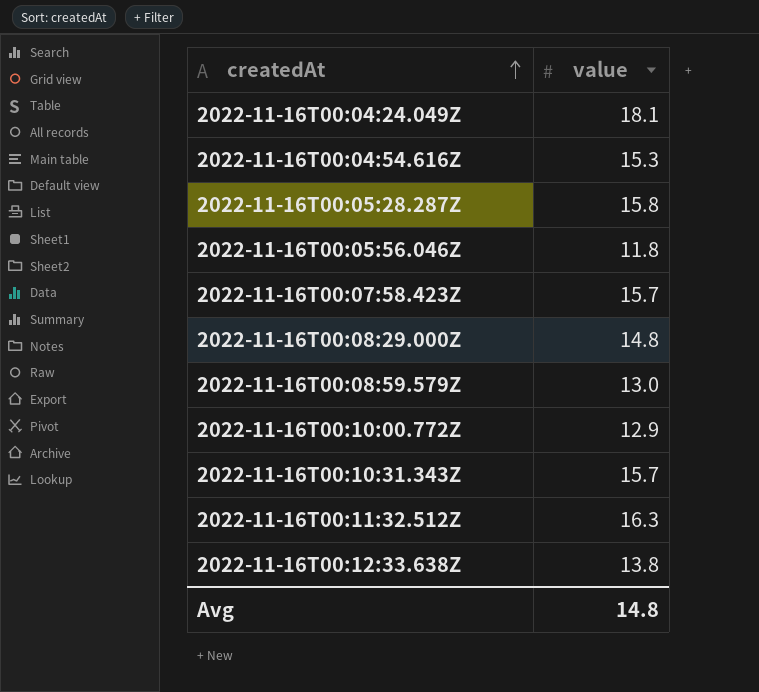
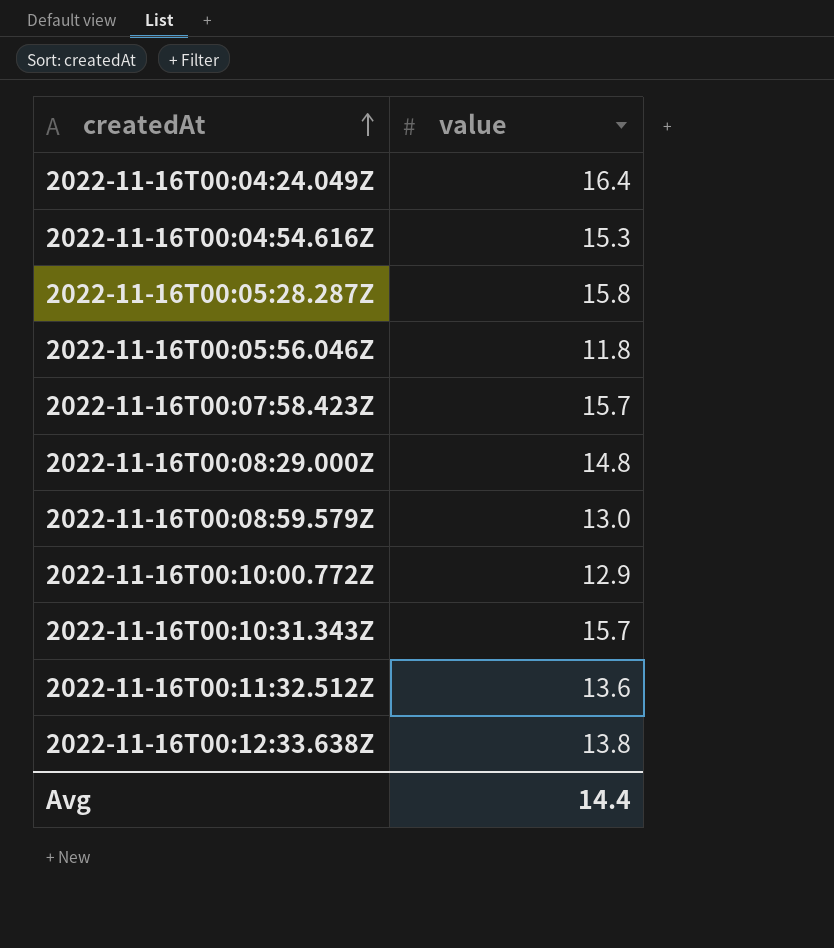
2022-11-16T00:04:24.049Z | value: 18.1 -> 16.4
2022-11-16T00:11:32.512Z | value: 16.3 -> 13.6
Avg | value: 14.8 -> 14.4

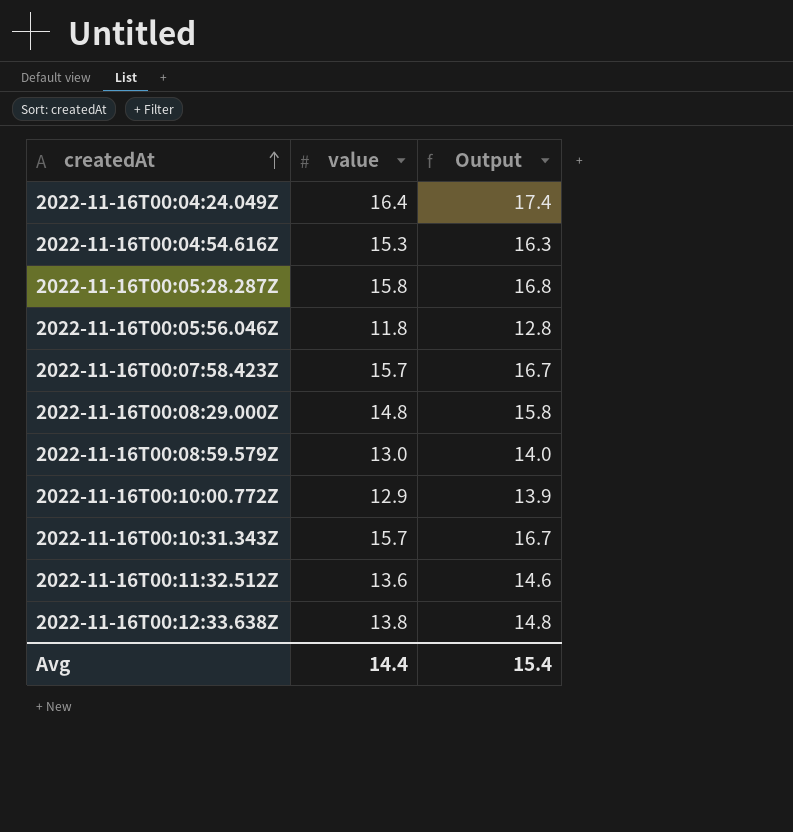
column Output | formula: none -> [value] + 1

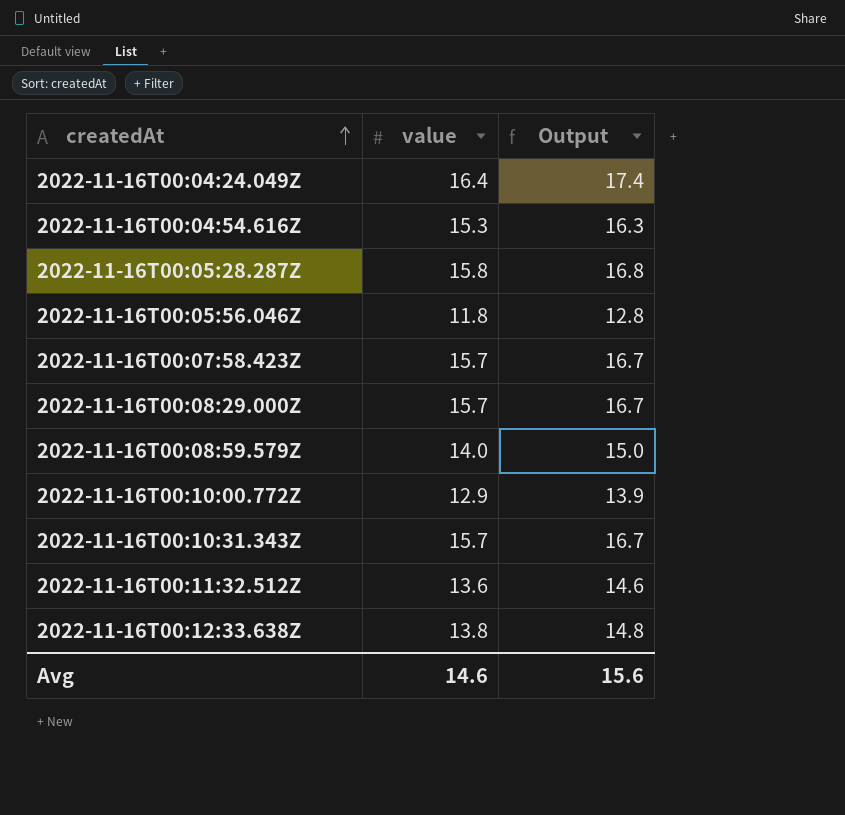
2022-11-16T00:08:29.000Z | value: 14.8 -> 15.7
2022-11-16T00:08:29.000Z | Output: 15.8 -> 16.7
2022-11-16T00:08:59.579Z | value: 13.0 -> 14.0
2022-11-16T00:08:59.579Z | Output: 14.0 -> 15.0
Avg | value: 14.4 -> 14.6
Avg | Output: 15.4 -> 15.6

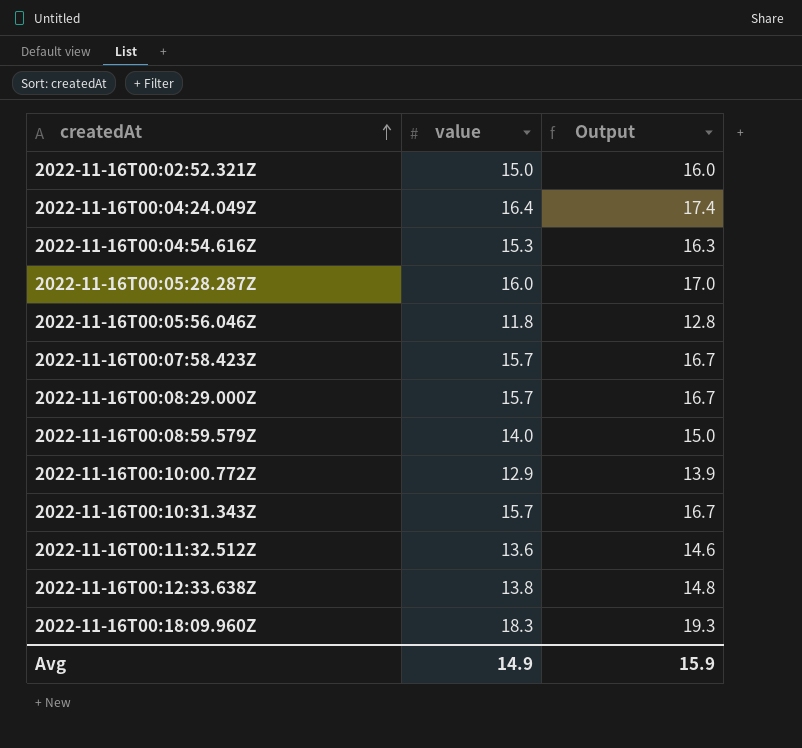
row 2022-11-16T00:02:52.321Z: none -> 15.0 | 16.0
2022-11-16T00:05:28.287Z | value: 15.8 -> 16.0
2022-11-16T00:05:28.287Z | Output: 16.8 -> 17.0
row 2022-11-16T00:18:09.960Z: none -> 18.3 | 19.3
Avg | value: 14.6 -> 14.9
Avg | Output: 15.6 -> 15.9

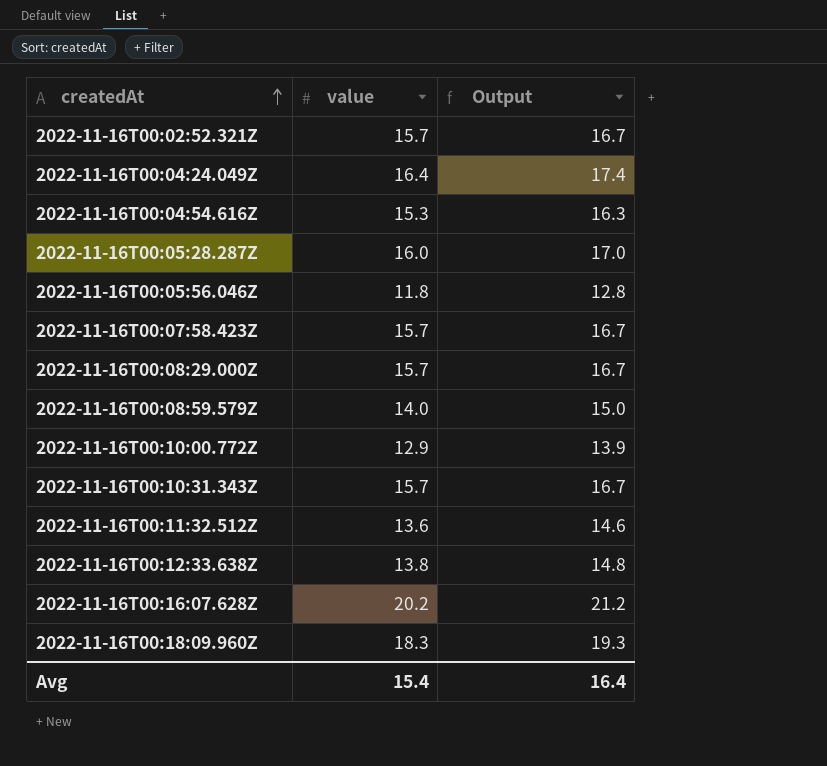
2022-11-16T00:02:52.321Z | value: 15.0 -> 15.7
2022-11-16T00:02:52.321Z | Output: 16.0 -> 16.7
row 2022-11-16T00:16:07.628Z: none -> 20.2 | 21.2
Avg | value: 14.9 -> 15.4
Avg | Output: 15.9 -> 16.4

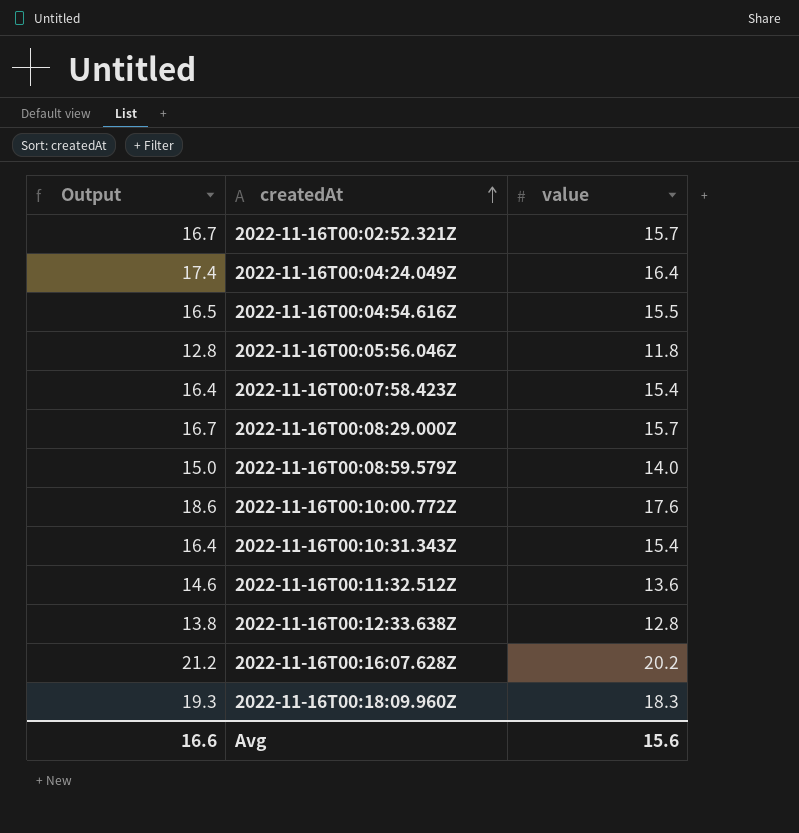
column Output | position: 3 -> 1
row 2022-11-16T00:05:28.287Z: 16.0 | 17.0 -> none
2022-11-16T00:04:54.616Z | Output: 16.3 -> 16.5
2022-11-16T00:04:54.616Z | value: 15.3 -> 15.5
2022-11-16T00:07:58.423Z | Output: 16.7 -> 16.4
2022-11-16T00:07:58.423Z | value: 15.7 -> 15.4
2022-11-16T00:10:00.772Z | Output: 13.9 -> 18.6
2022-11-16T00:10:00.772Z | value: 12.9 -> 17.6
2022-11-16T00:10:31.343Z | Output: 16.7 -> 16.4
2022-11-16T00:10:31.343Z | value: 15.7 -> 15.4
2022-11-16T00:12:33.638Z | Output: 14.8 -> 13.8
2022-11-16T00:12:33.638Z | value: 13.8 -> 12.8
Avg | Output: 16.4 -> 16.6
Avg | value: 15.4 -> 15.6

